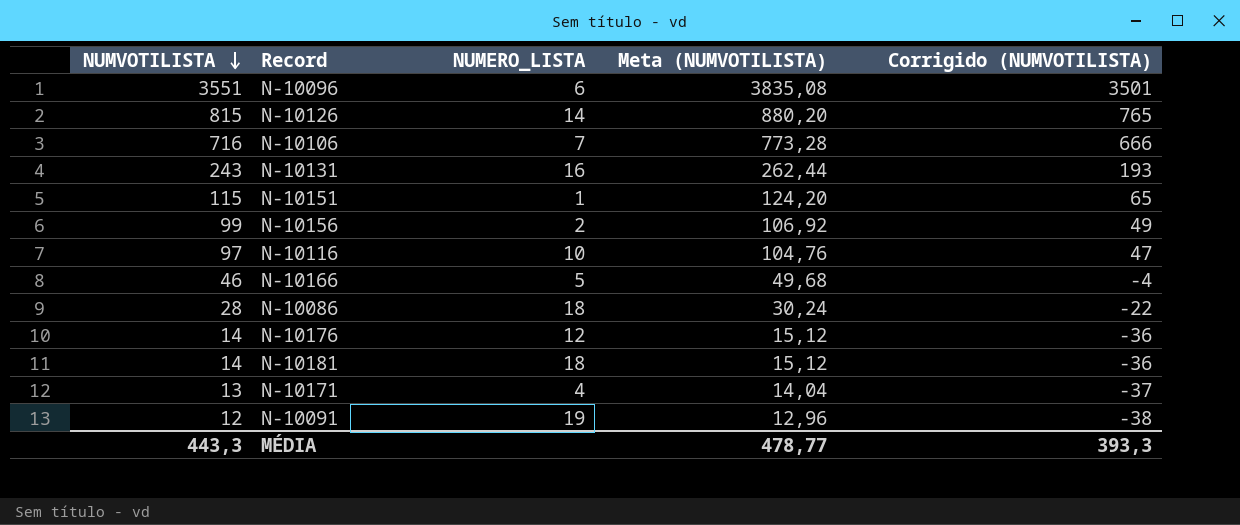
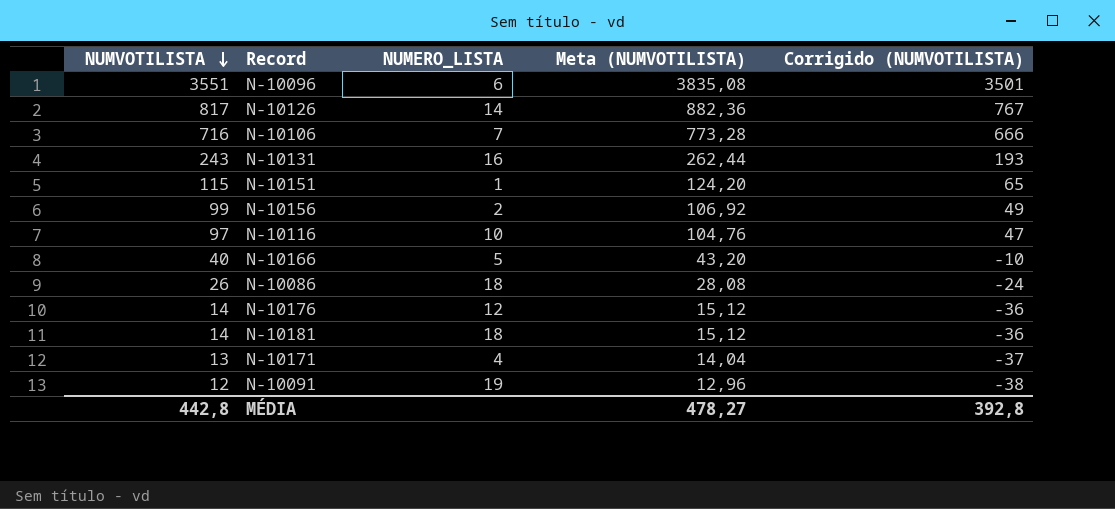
N-10126 | NUMVOTILISTA: 815 -> 817
N-10126 | Meta (NUMVOTILISTA): 880,20 -> 882,36
N-10126 | Corrigido (NUMVOTILISTA): 765 -> 767
N-10166 | NUMVOTILISTA: 46 -> 40
N-10166 | Meta (NUMVOTILISTA): 49,68 -> 43,20
N-10166 | Corrigido (NUMVOTILISTA): -4 -> -10
N-10086 | NUMVOTILISTA: 28 -> 26
N-10086 | Meta (NUMVOTILISTA): 30,24 -> 28,08
N-10086 | Corrigido (NUMVOTILISTA): -22 -> -24
MÉDIA | NUMVOTILISTA: 443,3 -> 442,8
MÉDIA | Meta (NUMVOTILISTA): 478,77 -> 478,27
MÉDIA | Corrigido (NUMVOTILISTA): 393,3 -> 392,8

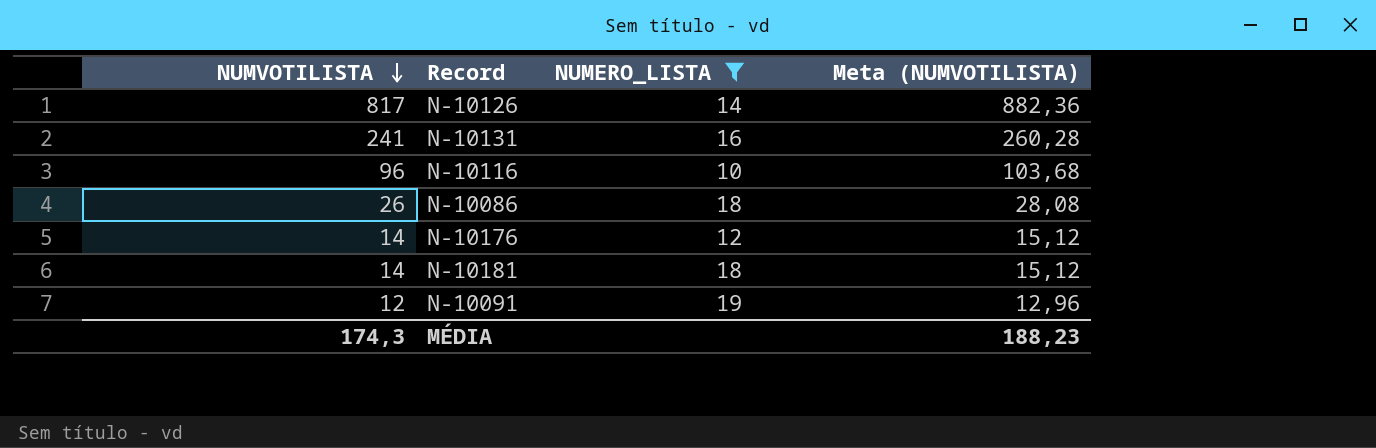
filter: none -> NUMERO_LISTA >= 10
column Corrigido (NUMVOTILISTA) | formula: [NUMVOTILISTA] - 50 -> none
N-10131 | NUMVOTILISTA: 243 -> 241
N-10131 | Meta (NUMVOTILISTA): 262,44 -> 260,28
N-10116 | NUMVOTILISTA: 97 -> 96
N-10116 | Meta (NUMVOTILISTA): 104,76 -> 103,68
MÉDIA | NUMVOTILISTA: 442,8 -> 174,3
MÉDIA | Meta (NUMVOTILISTA): 478,27 -> 188,23

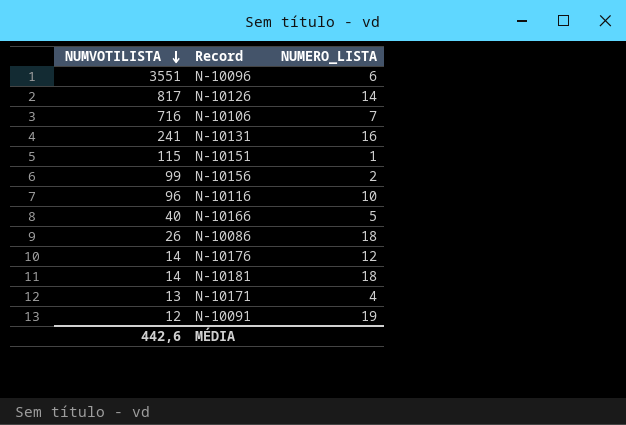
filter: NUMERO_LISTA >= 10 -> none
column Meta (NUMVOTILISTA) | formula: [NUMVOTILISTA] * 1,08 -> none
MÉDIA | NUMVOTILISTA: 174,3 -> 442,6

